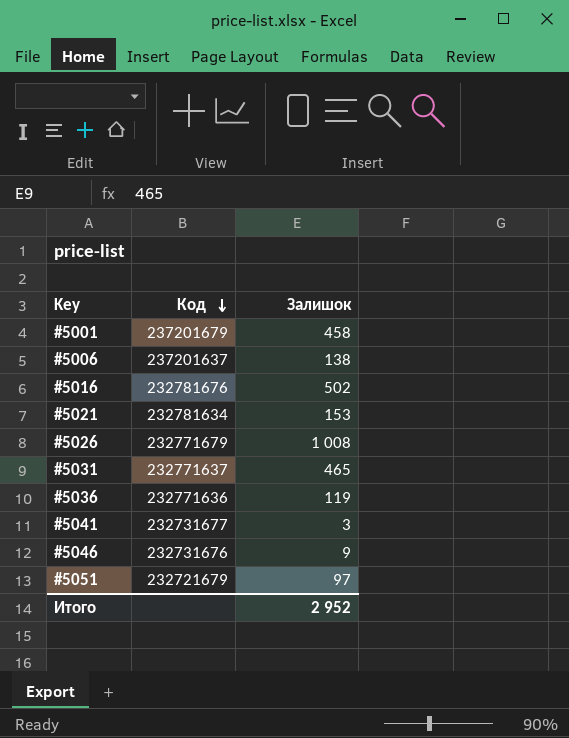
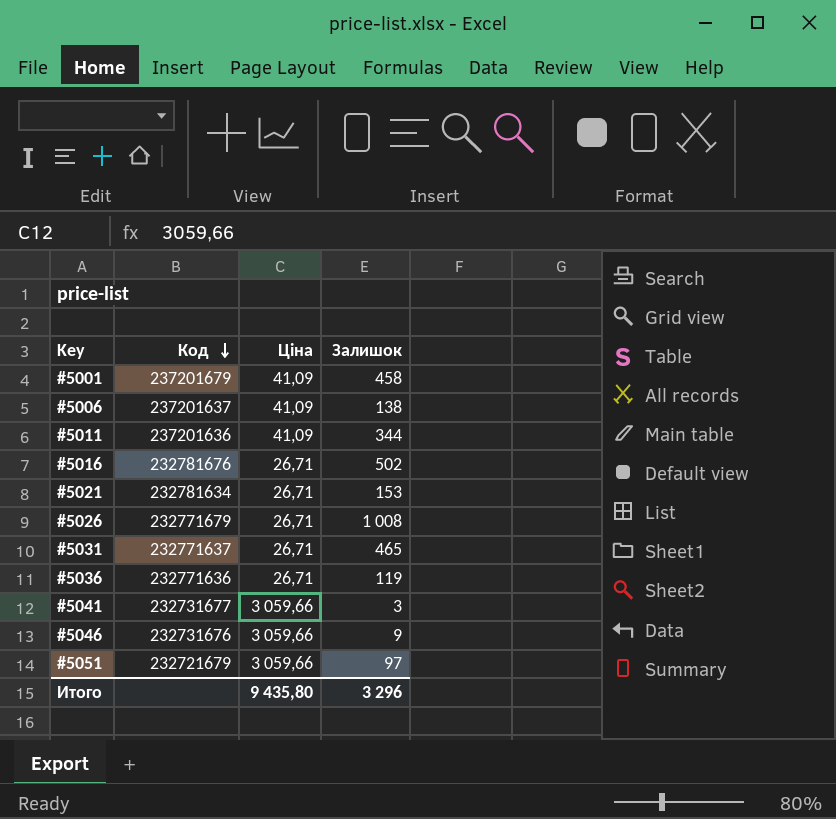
column Ціна | position: none -> 3
row #5011: none -> 237201636 | 41,09 | 344
Итого | Залишок: 2 952 -> 3 296

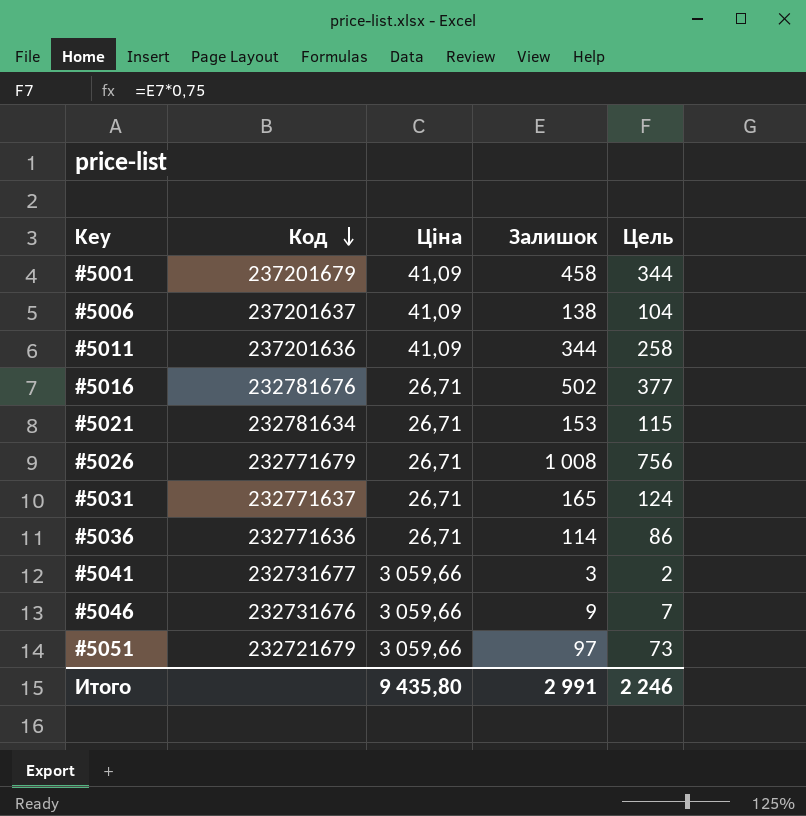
column Цель | formula: none -> [Залишок] * 0,75
#5031 | Залишок: 465 -> 165
#5036 | Залишок: 119 -> 114
Итого | Залишок: 3 296 -> 2 991

